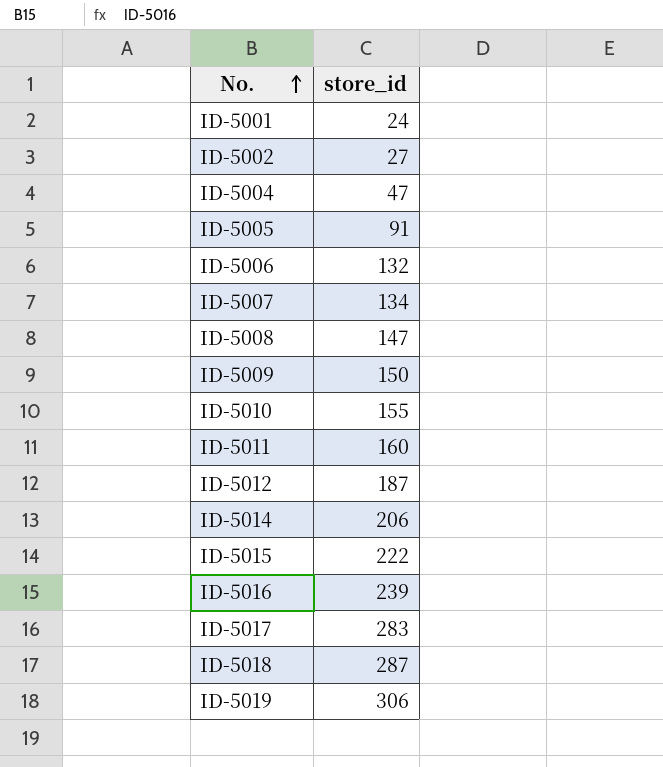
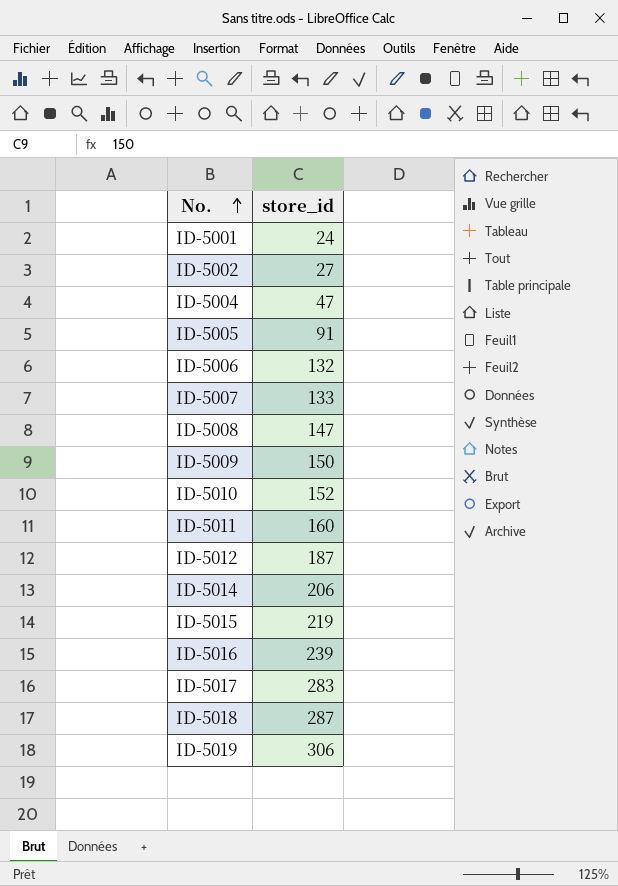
ID-5007 | store_id: 134 -> 133
ID-5010 | store_id: 155 -> 152
ID-5015 | store_id: 222 -> 219

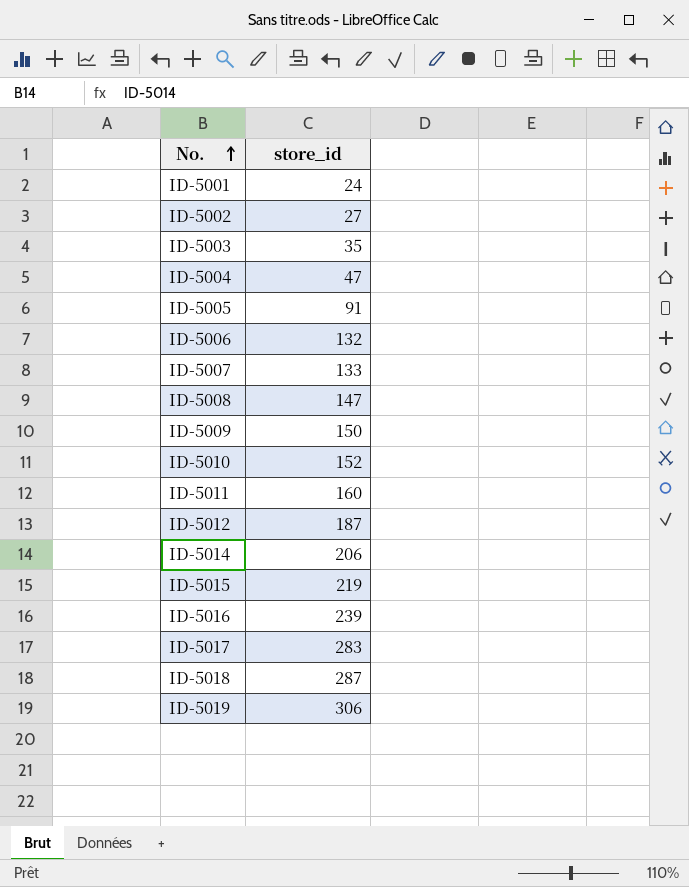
row ID-5003: none -> 35

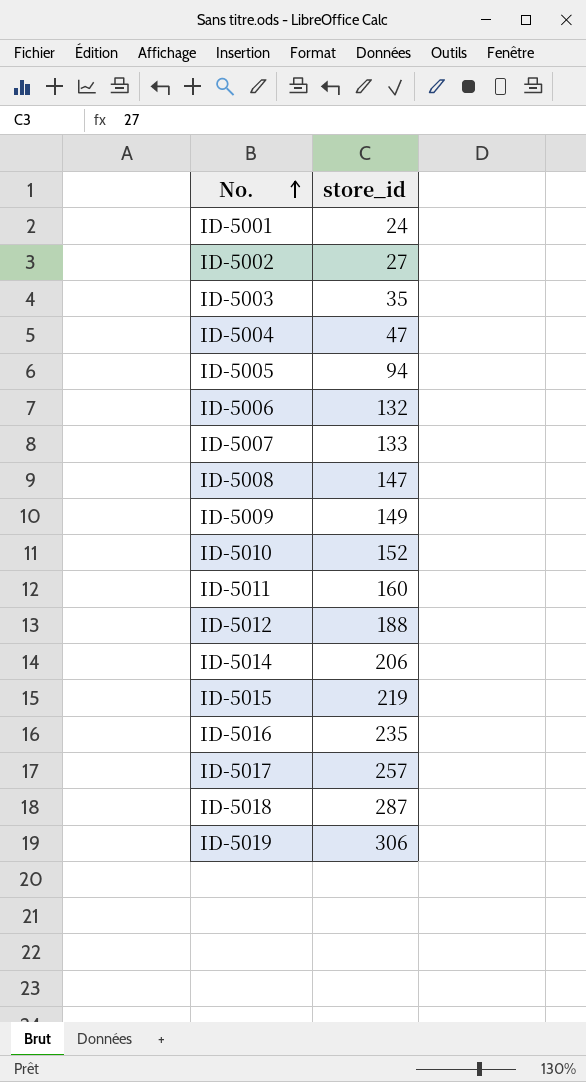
ID-5005 | store_id: 91 -> 94
ID-5009 | store_id: 150 -> 149
ID-5012 | store_id: 187 -> 188
ID-5016 | store_id: 239 -> 235
ID-5017 | store_id: 283 -> 257

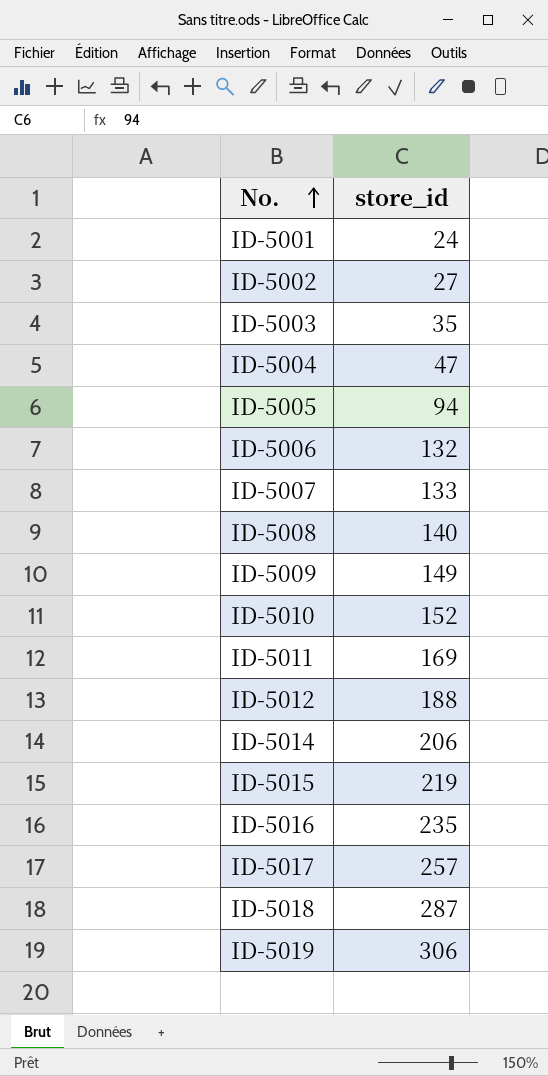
ID-5008 | store_id: 147 -> 140
ID-5011 | store_id: 160 -> 169

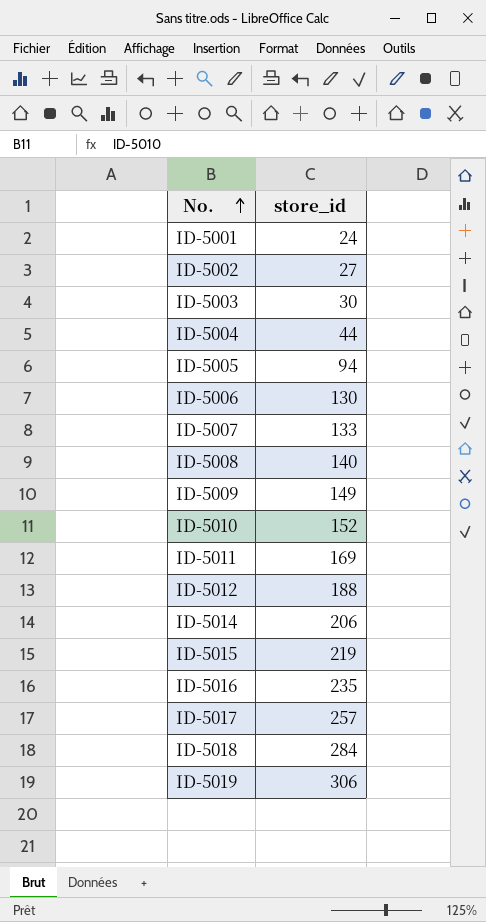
ID-5003 | store_id: 35 -> 30
ID-5004 | store_id: 47 -> 44
ID-5006 | store_id: 132 -> 130
ID-5018 | store_id: 287 -> 284

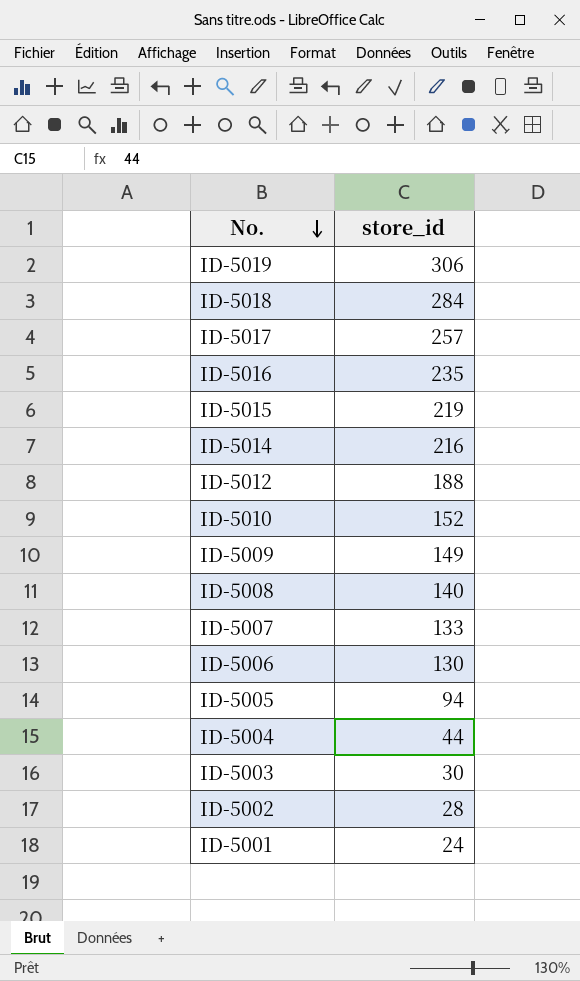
row order: No. ascending -> No. descending
row ID-5011: 169 -> none
ID-5014 | store_id: 206 -> 216
ID-5002 | store_id: 27 -> 28

